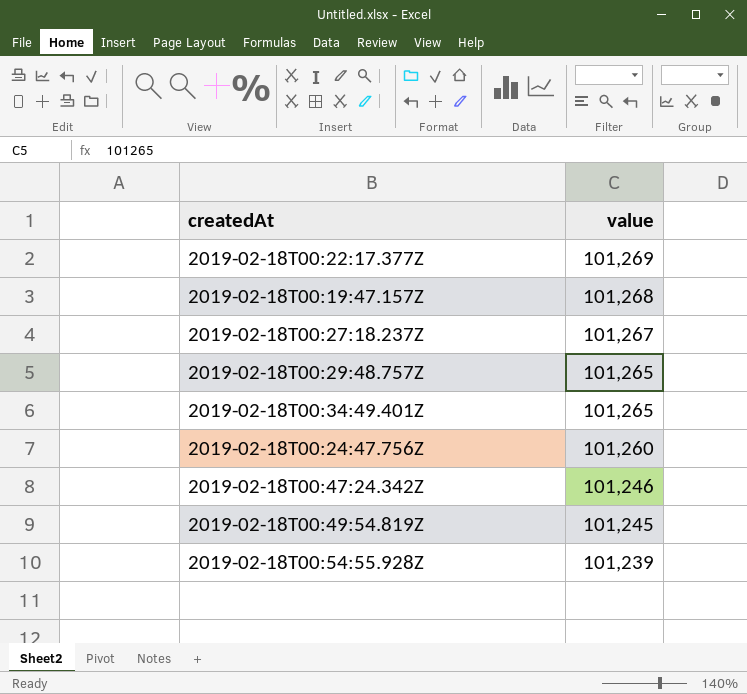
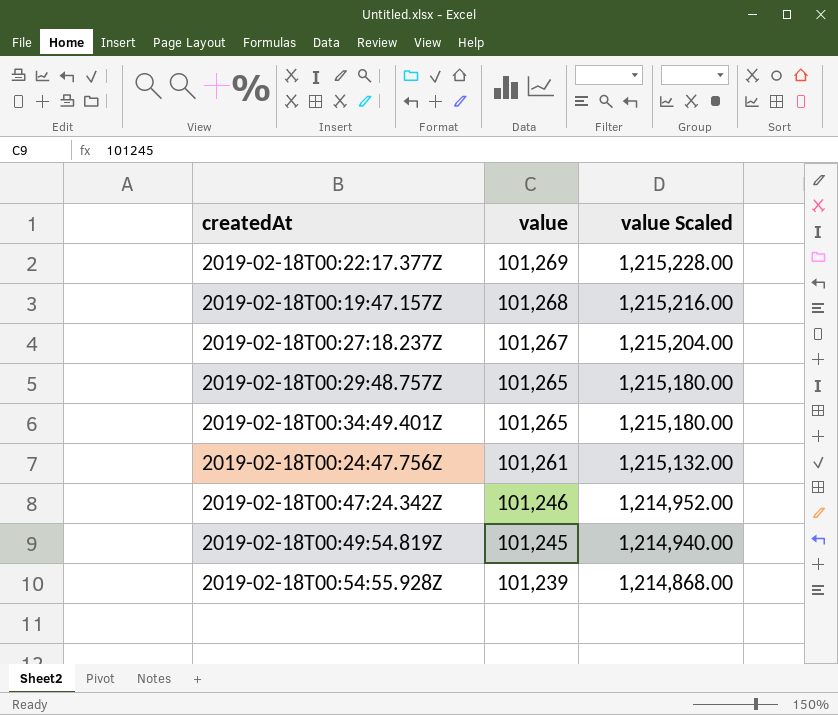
column value Scaled | formula: none -> [value] * 12
2019-02-18T00:24:47.756Z | value: 101,260 -> 101,261

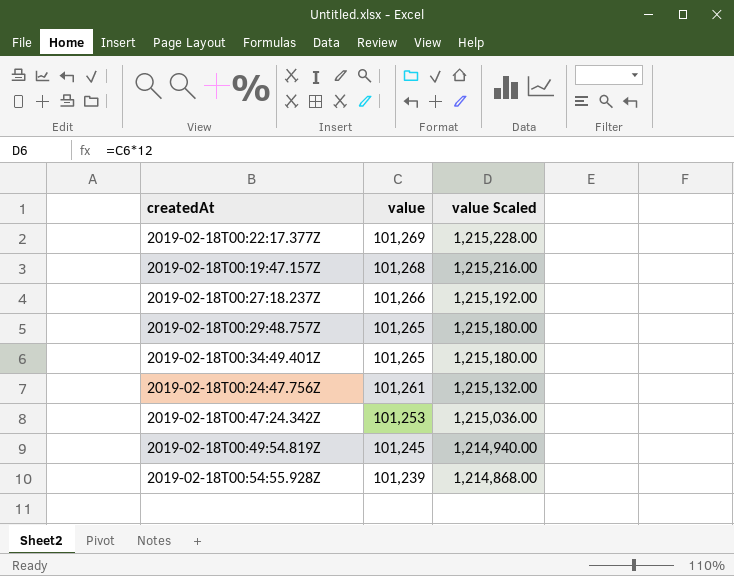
2019-02-18T00:27:18.237Z | value: 101,267 -> 101,266
2019-02-18T00:27:18.237Z | value Scaled: 1,215,204.00 -> 1,215,192.00
2019-02-18T00:47:24.342Z | value: 101,246 -> 101,253
2019-02-18T00:47:24.342Z | value Scaled: 1,214,952.00 -> 1,215,036.00

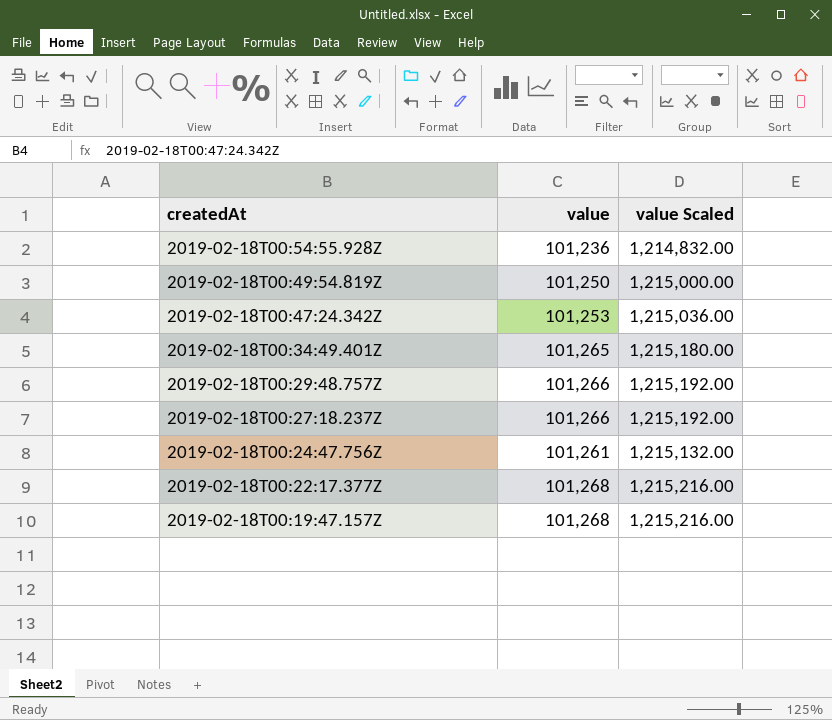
row order: value descending -> createdAt descending
2019-02-18T00:54:55.928Z | value: 101,239 -> 101,236
2019-02-18T00:54:55.928Z | value Scaled: 1,214,868.00 -> 1,214,832.00
2019-02-18T00:49:54.819Z | value: 101,245 -> 101,250
2019-02-18T00:49:54.819Z | value Scaled: 1,214,940.00 -> 1,215,000.00
2019-02-18T00:29:48.757Z | value: 101,265 -> 101,266
2019-02-18T00:29:48.757Z | value Scaled: 1,215,180.00 -> 1,215,192.00
2019-02-18T00:22:17.377Z | value: 101,269 -> 101,268
2019-02-18T00:22:17.377Z | value Scaled: 1,215,228.00 -> 1,215,216.00

